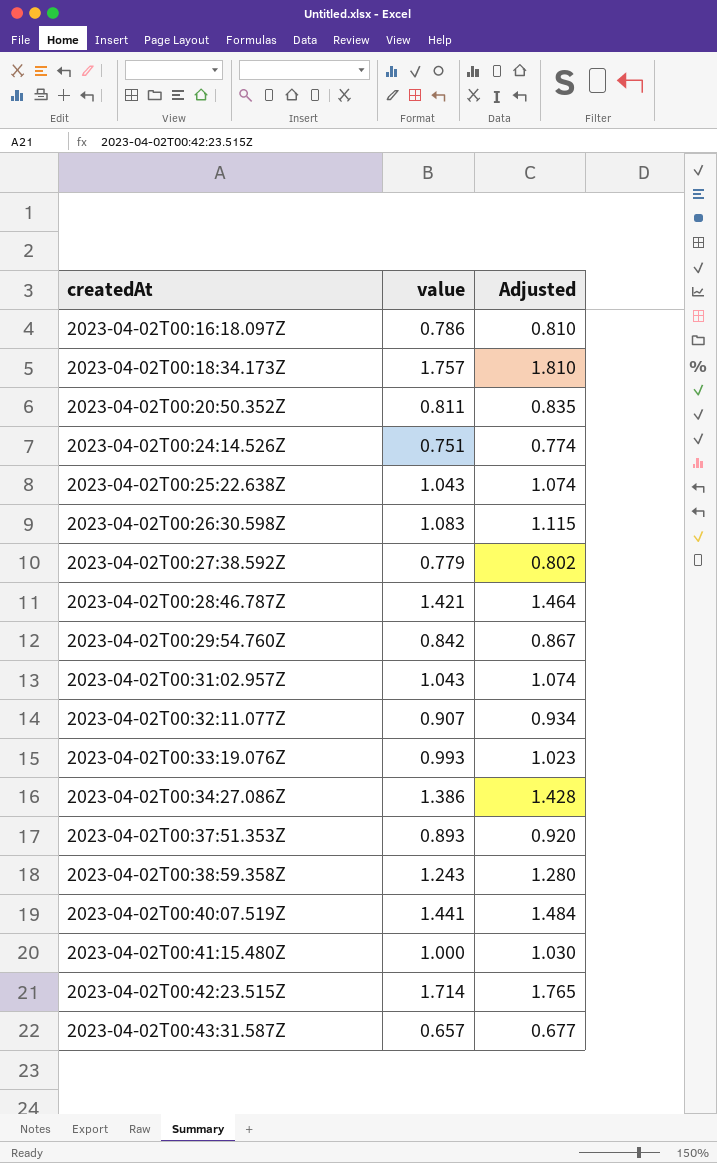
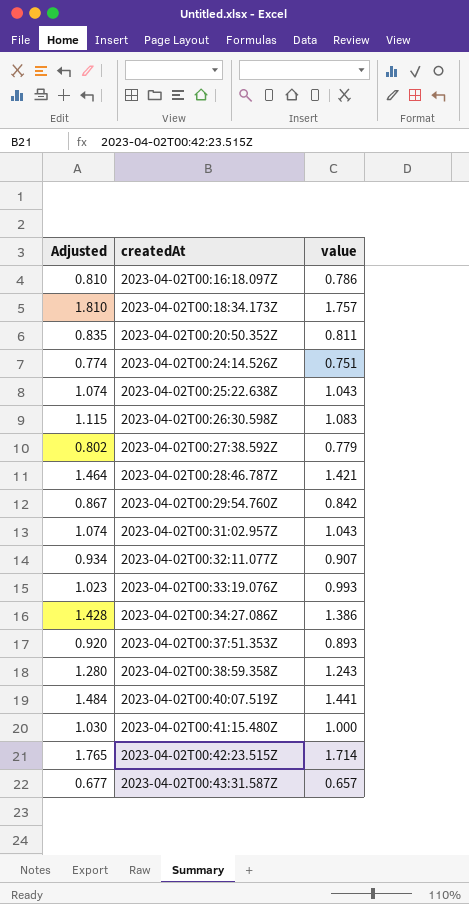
column Adjusted | position: 3 -> 1

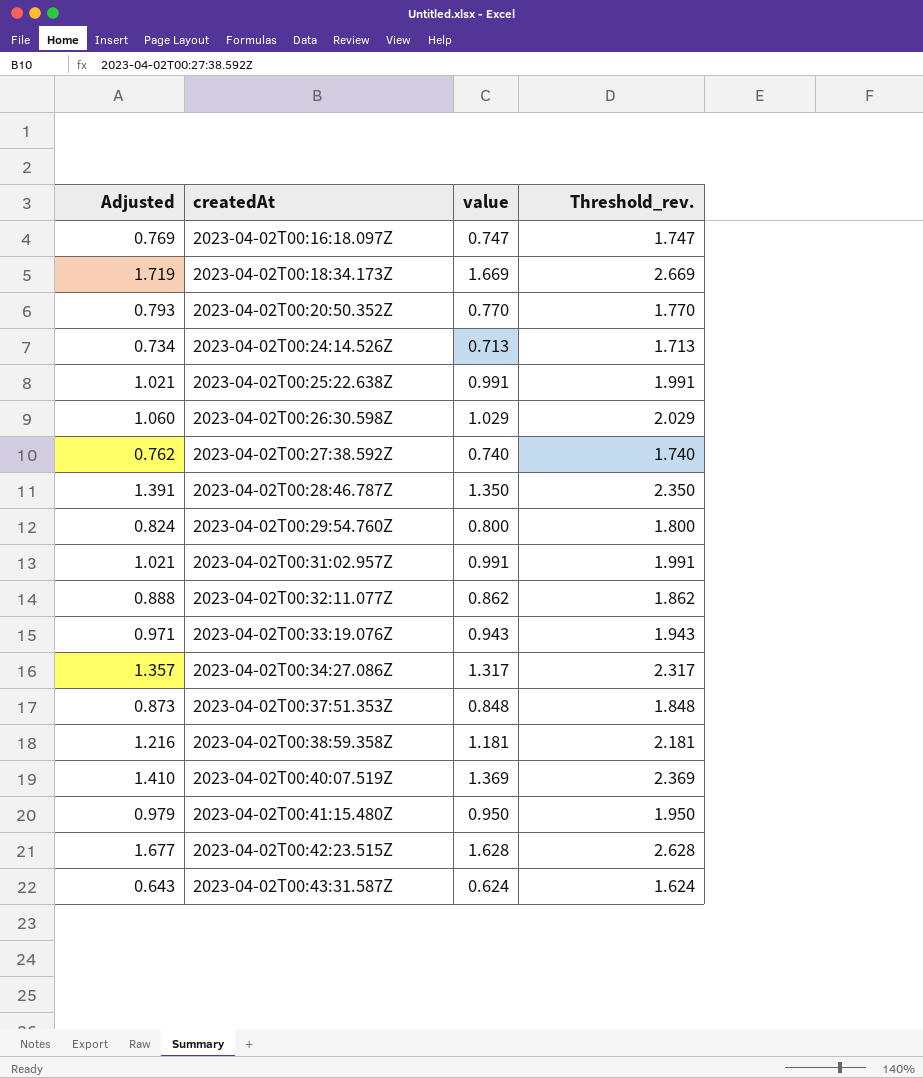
column Threshold_rev. | formula: none -> [value] + 1
2023-04-02T00:16:18.097Z | Adjusted: 0.810 -> 0.769
2023-04-02T00:16:18.097Z | value: 0.786 -> 0.747
2023-04-02T00:18:34.173Z | Adjusted: 1.810 -> 1.719
2023-04-02T00:18:34.173Z | value: 1.757 -> 1.669
2023-04-02T00:20:50.352Z | Adjusted: 0.835 -> 0.793
2023-04-02T00:20:50.352Z | value: 0.811 -> 0.770
2023-04-02T00:24:14.526Z | Adjusted: 0.774 -> 0.734
2023-04-02T00:24:14.526Z | value: 0.751 -> 0.713
2023-04-02T00:25:22.638Z | Adjusted: 1.074 -> 1.021
2023-04-02T00:25:22.638Z | value: 1.043 -> 0.991
2023-04-02T00:26:30.598Z | Adjusted: 1.115 -> 1.060
2023-04-02T00:26:30.598Z | value: 1.083 -> 1.029
2023-04-02T00:27:38.592Z | Adjusted: 0.802 -> 0.762
2023-04-02T00:27:38.592Z | value: 0.779 -> 0.740
2023-04-02T00:28:46.787Z | Adjusted: 1.464 -> 1.391
2023-04-02T00:28:46.787Z | value: 1.421 -> 1.350
2023-04-02T00:29:54.760Z | Adjusted: 0.867 -> 0.824
2023-04-02T00:29:54.760Z | value: 0.842 -> 0.800
2023-04-02T00:31:02.957Z | Adjusted: 1.074 -> 1.021
2023-04-02T00:31:02.957Z | value: 1.043 -> 0.991
2023-04-02T00:32:11.077Z | Adjusted: 0.934 -> 0.888
2023-04-02T00:32:11.077Z | value: 0.907 -> 0.862
2023-04-02T00:33:19.076Z | Adjusted: 1.023 -> 0.971
2023-04-02T00:33:19.076Z | value: 0.993 -> 0.943
2023-04-02T00:34:27.086Z | Adjusted: 1.428 -> 1.357
2023-04-02T00:34:27.086Z | value: 1.386 -> 1.317
2023-04-02T00:37:51.353Z | Adjusted: 0.920 -> 0.873
2023-04-02T00:37:51.353Z | value: 0.893 -> 0.848
2023-04-02T00:38:59.358Z | Adjusted: 1.280 -> 1.216
2023-04-02T00:38:59.358Z | value: 1.243 -> 1.181
2023-04-02T00:40:07.519Z | Adjusted: 1.484 -> 1.410
2023-04-02T00:40:07.519Z | value: 1.441 -> 1.369
2023-04-02T00:41:15.480Z | Adjusted: 1.030 -> 0.979
2023-04-02T00:41:15.480Z | value: 1.000 -> 0.950
2023-04-02T00:42:23.515Z | Adjusted: 1.765 -> 1.677
2023-04-02T00:42:23.515Z | value: 1.714 -> 1.628
2023-04-02T00:43:31.587Z | Adjusted: 0.677 -> 0.643
2023-04-02T00:43:31.587Z | value: 0.657 -> 0.624

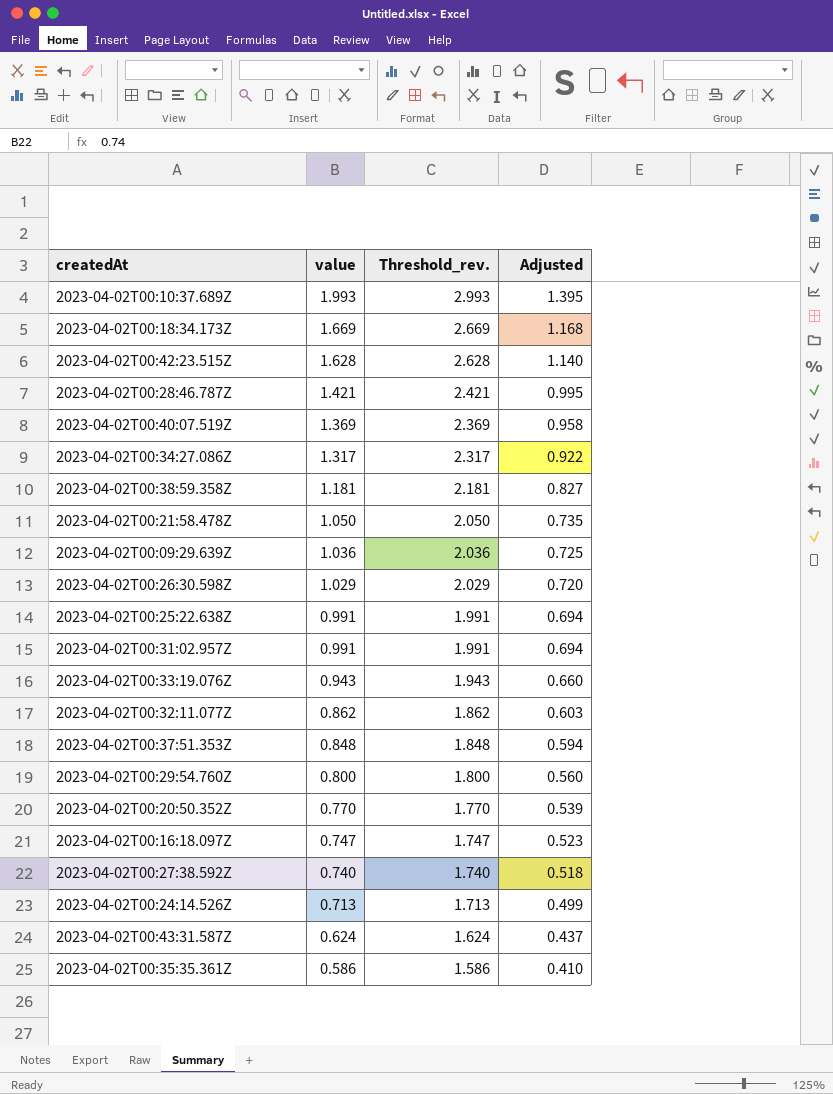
row order: createdAt ascending -> value descending
column Adjusted | formula: [value] * 1.03 -> [value] * 0.7
column Adjusted | position: 1 -> 4
row 2023-04-02T00:41:15.480Z: 0.979 | 0.950 | 1.950 -> none
row 2023-04-02T00:10:37.689Z: none -> 1.993 | 2.993 | 1.395
2023-04-02T00:28:46.787Z | value: 1.350 -> 1.421
2023-04-02T00:28:46.787Z | Threshold_rev.: 2.350 -> 2.421
row 2023-04-02T00:21:58.478Z: none -> 1.050 | 2.050 | 0.735
row 2023-04-02T00:09:29.639Z: none -> 1.036 | 2.036 | 0.725
row 2023-04-02T00:35:35.361Z: none -> 0.586 | 1.586 | 0.410

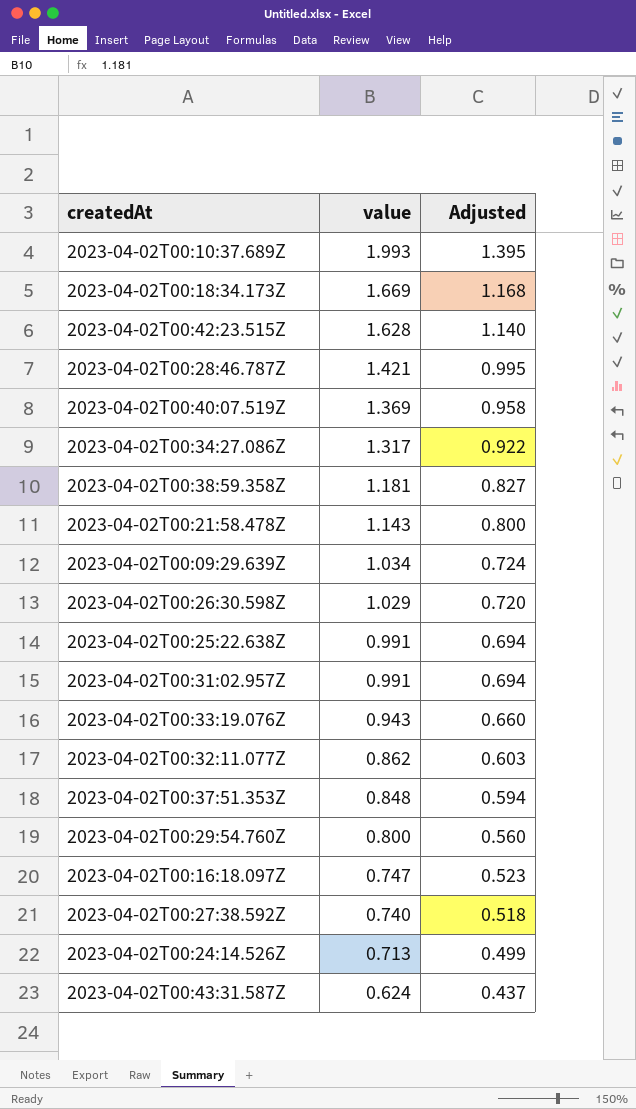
column Threshold_rev. | formula: [value] + 1 -> none
row 2023-04-02T00:20:50.352Z: 0.770 | 1.770 | 0.539 -> none
row 2023-04-02T00:35:35.361Z: 0.586 | 1.586 | 0.410 -> none
2023-04-02T00:21:58.478Z | value: 1.050 -> 1.143
2023-04-02T00:21:58.478Z | Adjusted: 0.735 -> 0.800
2023-04-02T00:09:29.639Z | value: 1.036 -> 1.034
2023-04-02T00:09:29.639Z | Adjusted: 0.725 -> 0.724

